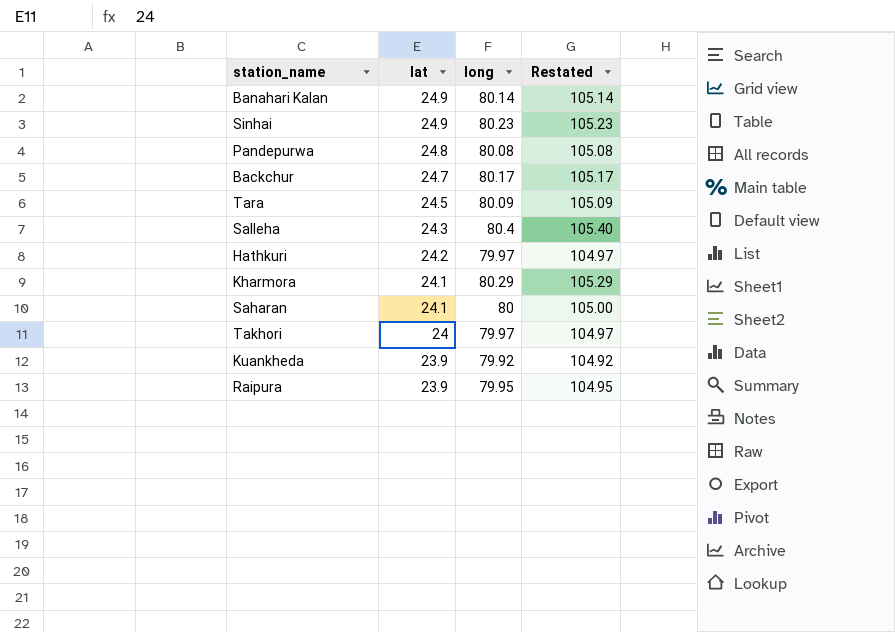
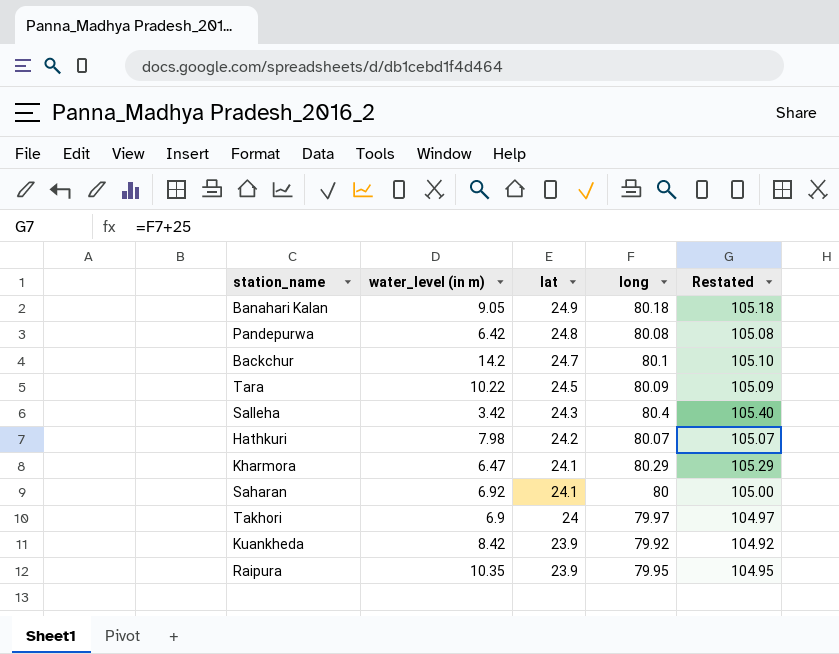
column water_level (in m) | position: none -> 2
row Sinhai: 24.9 | 80.23 | 105.23 -> none
Banahari Kalan | long: 80.14 -> 80.18
Banahari Kalan | Restated: 105.14 -> 105.18
Backchur | long: 80.17 -> 80.1
Backchur | Restated: 105.17 -> 105.10
Hathkuri | long: 79.97 -> 80.07
Hathkuri | Restated: 104.97 -> 105.07

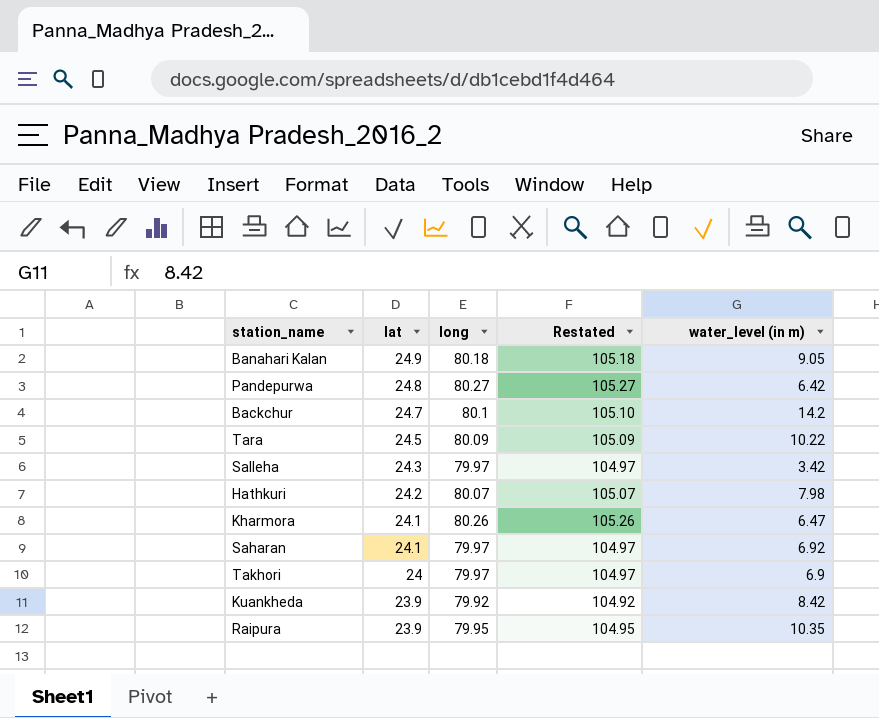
column water_level (in m) | position: 2 -> 5
Pandepurwa | long: 80.08 -> 80.27
Pandepurwa | Restated: 105.08 -> 105.27
Salleha | long: 80.4 -> 79.97
Salleha | Restated: 105.40 -> 104.97
Kharmora | long: 80.29 -> 80.26
Kharmora | Restated: 105.29 -> 105.26
Saharan | long: 80 -> 79.97
Saharan | Restated: 105.00 -> 104.97

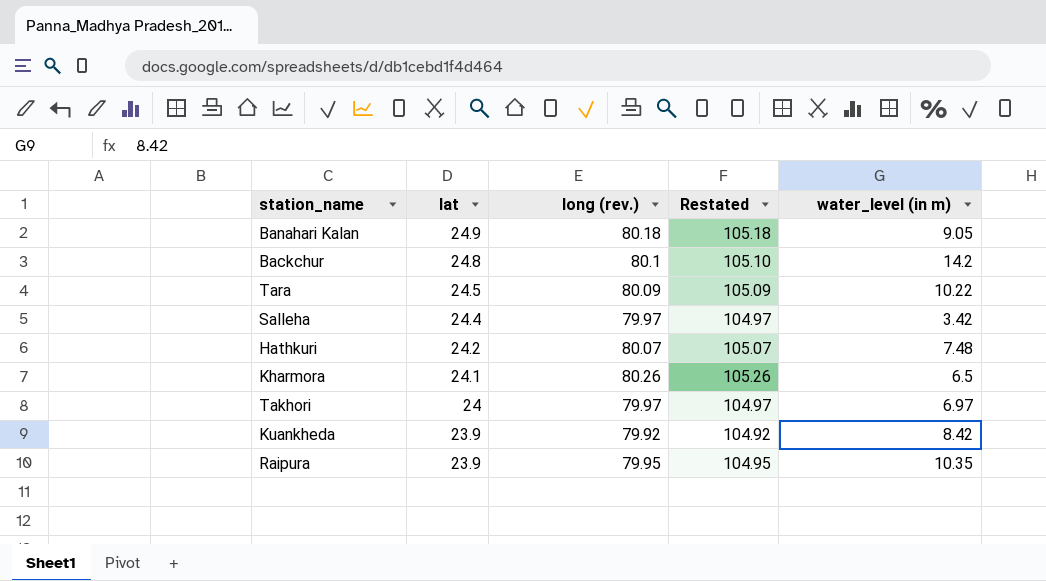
column name: long -> long (rev.)
row Pandepurwa: 24.8 | 80.27 | 105.27 | 6.42 -> none
row Saharan: 24.1 | 79.97 | 104.97 | 6.92 -> none
Backchur | lat: 24.7 -> 24.8
Salleha | lat: 24.3 -> 24.4
Hathkuri | water_level (in m): 7.98 -> 7.48
Kharmora | water_level (in m): 6.47 -> 6.5
Takhori | water_level (in m): 6.9 -> 6.97

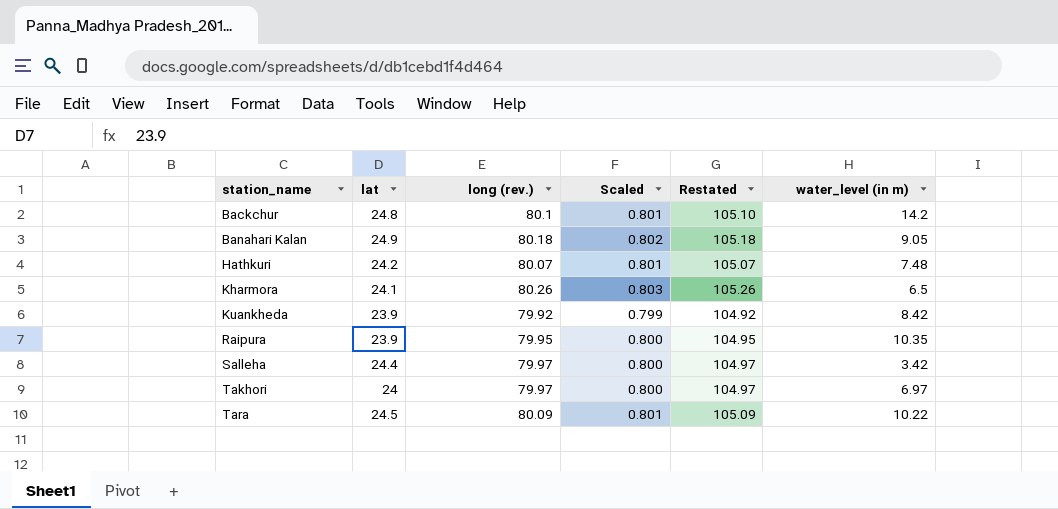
row order: lat descending -> station_name ascending
column Scaled | formula: none -> [long (rev.)] * 0.01

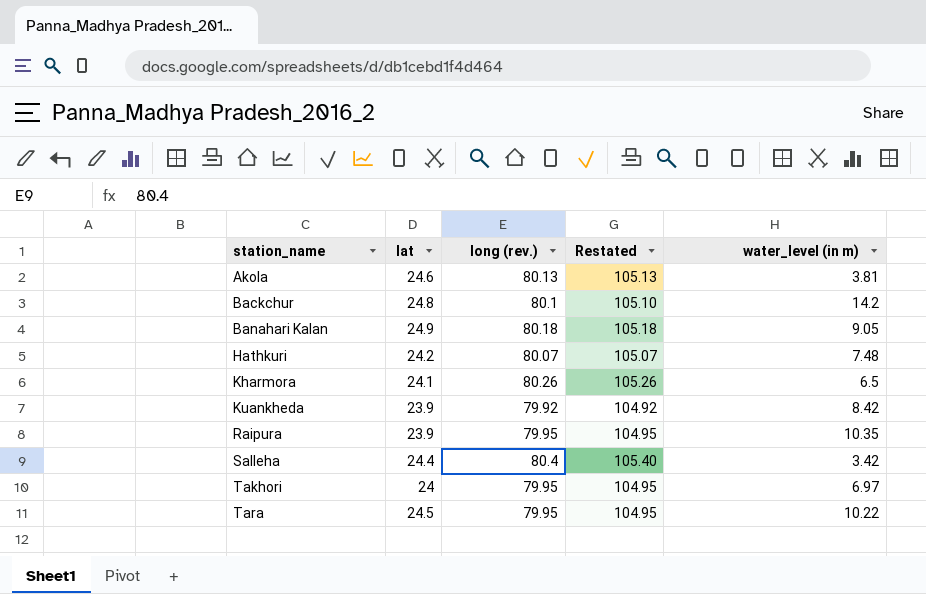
column Scaled | formula: [long (rev.)] * 0.01 -> none
row Akola: none -> 24.6 | 80.13 | 105.13 | 3.81
Salleha | long (rev.): 79.97 -> 80.4
Salleha | Restated: 104.97 -> 105.40
Takhori | long (rev.): 79.97 -> 79.95
Takhori | Restated: 104.97 -> 104.95
Tara | long (rev.): 80.09 -> 79.95
Tara | Restated: 105.09 -> 104.95

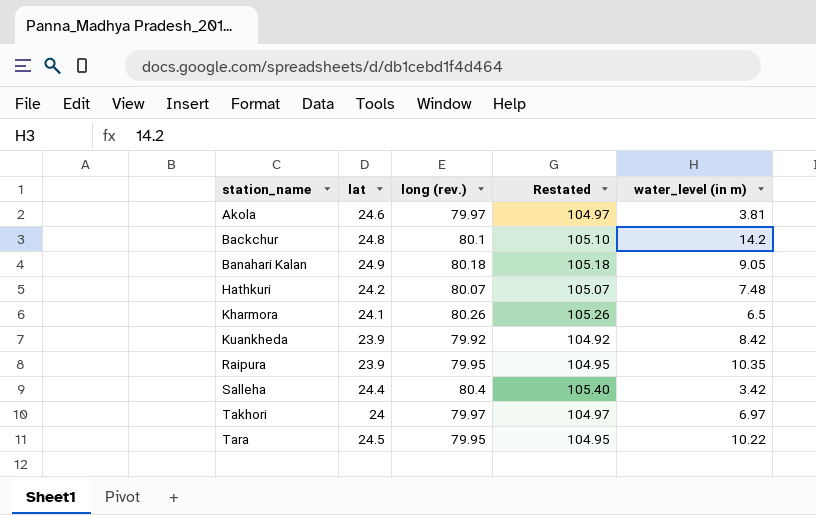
Akola | long (rev.): 80.13 -> 79.97
Akola | Restated: 105.13 -> 104.97
Takhori | long (rev.): 79.95 -> 79.97
Takhori | Restated: 104.95 -> 104.97

